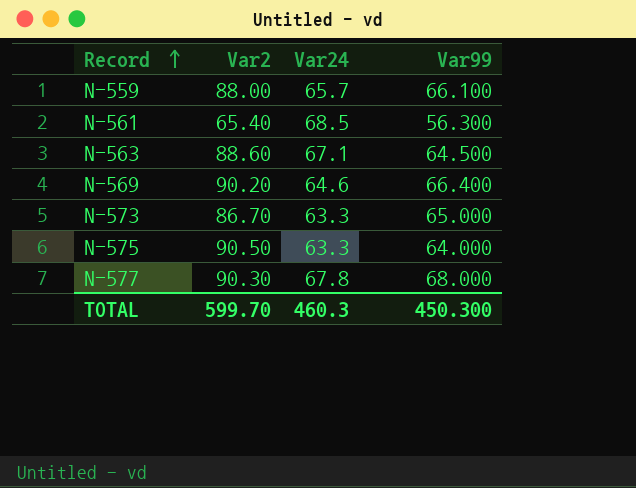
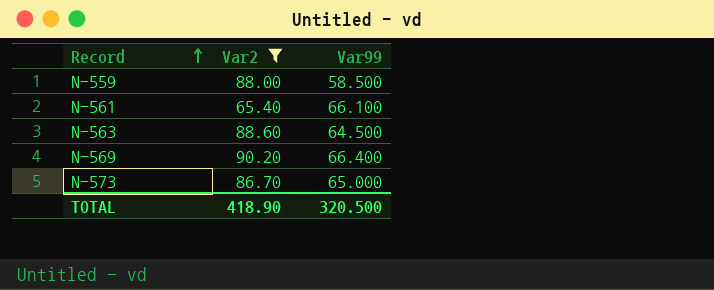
filter: none -> Var2 <= 90.20
column Var24 | position: 3 -> none
N-559 | Var99: 66.100 -> 58.500
N-561 | Var99: 56.300 -> 66.100
TOTAL | Var2: 599.70 -> 418.90
TOTAL | Var99: 450.300 -> 320.500

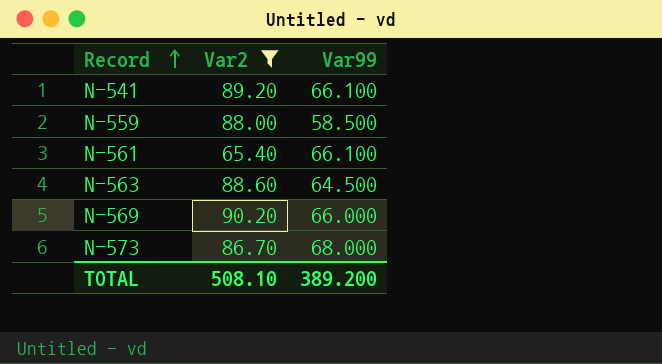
row N-541: none -> 89.20 | 66.100
N-569 | Var99: 66.400 -> 66.000
N-573 | Var99: 65.000 -> 68.000
TOTAL | Var2: 418.90 -> 508.10
TOTAL | Var99: 320.500 -> 389.200

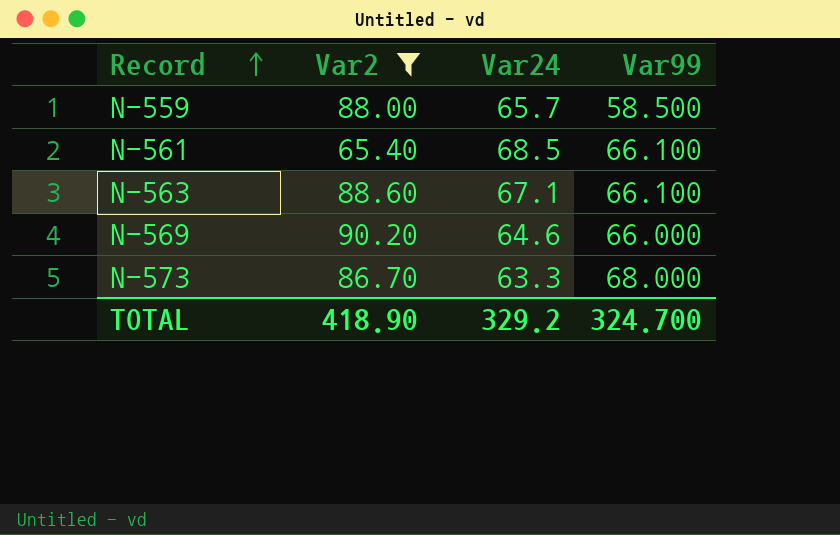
column Var24 | position: none -> 3
row N-541: 89.20 | 66.100 -> none
N-563 | Var99: 64.500 -> 66.100
TOTAL | Var2: 508.10 -> 418.90
TOTAL | Var99: 389.200 -> 324.700

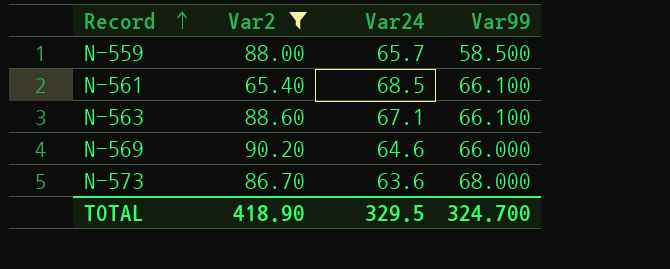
N-573 | Var24: 63.3 -> 63.6
TOTAL | Var24: 329.2 -> 329.5

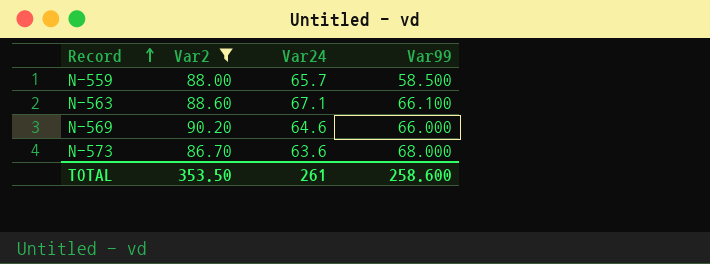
row N-561: 65.40 | 68.5 | 66.100 -> none
TOTAL | Var2: 418.90 -> 353.50
TOTAL | Var24: 329.5 -> 261
TOTAL | Var99: 324.700 -> 258.600

